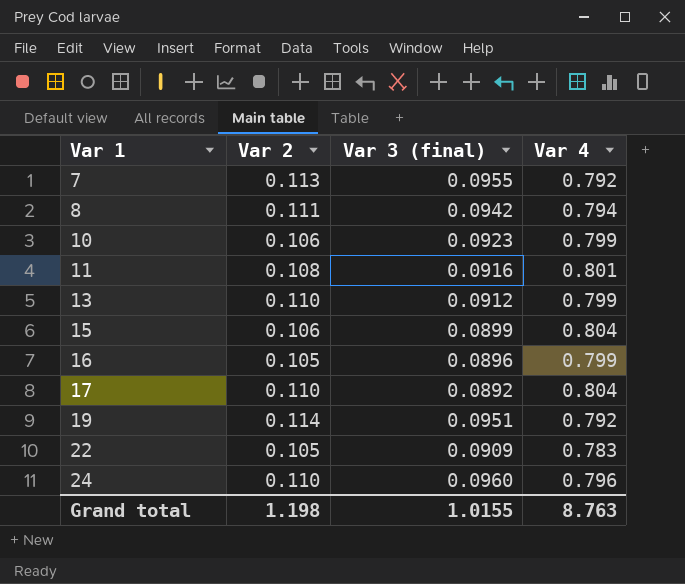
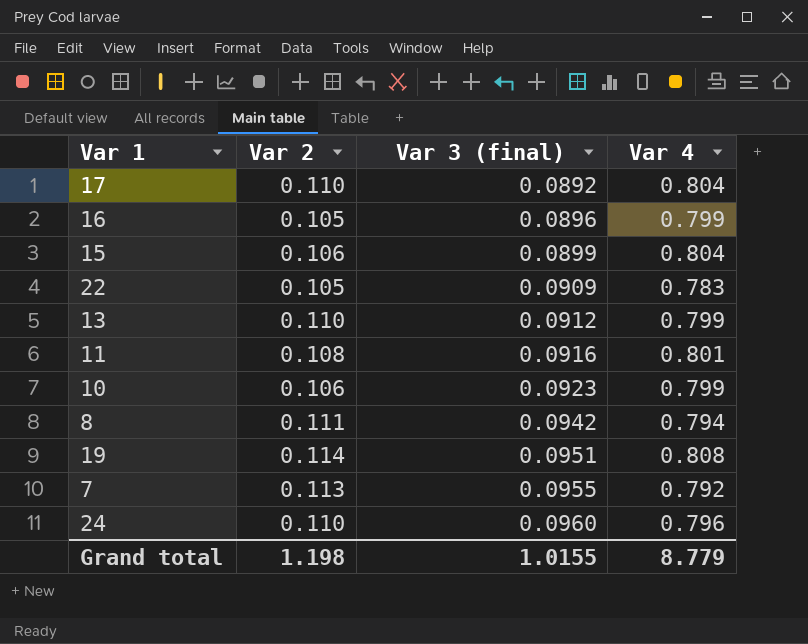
row order: Var 1 ascending -> Var 3 (final) ascending
19 | Var 4: 0.792 -> 0.808
Grand total | Var 4: 8.763 -> 8.779

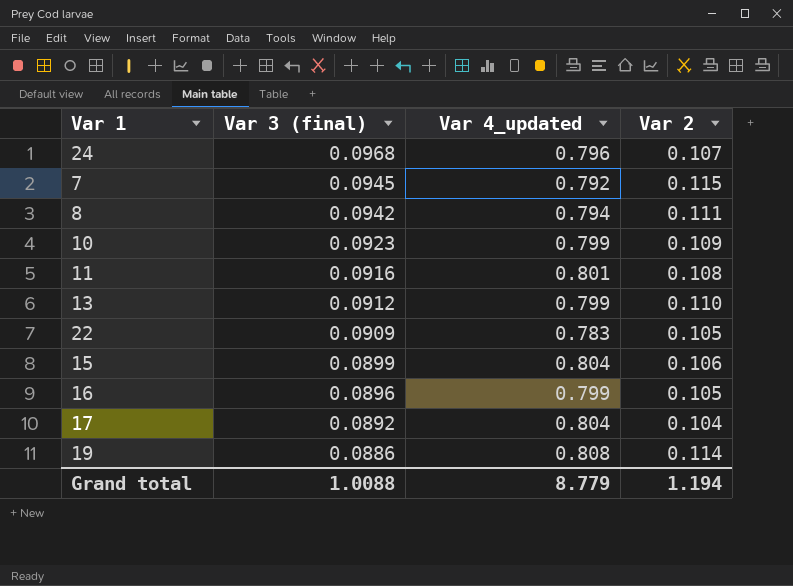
row order: Var 3 (final) ascending -> Var 3 (final) descending
column name: Var 4 -> Var 4_updated
column Var 2 | position: 2 -> 4
24 | Var 3 (final): 0.0960 -> 0.0968
24 | Var 2: 0.110 -> 0.107
7 | Var 3 (final): 0.0955 -> 0.0945
7 | Var 2: 0.113 -> 0.115
10 | Var 2: 0.106 -> 0.109
17 | Var 2: 0.110 -> 0.104
19 | Var 3 (final): 0.0951 -> 0.0886
Grand total | Var 3 (final): 1.0155 -> 1.0088
Grand total | Var 2: 1.198 -> 1.194

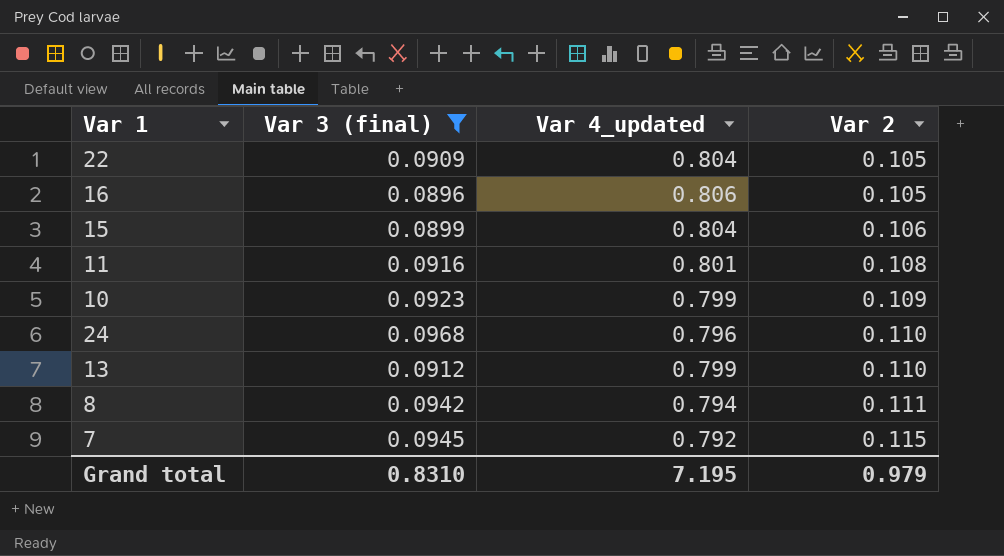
filter: none -> Var 3 (final) >= 0.0896
row order: Var 3 (final) descending -> Var 2 ascending
22 | Var 4_updated: 0.783 -> 0.804
16 | Var 4_updated: 0.799 -> 0.806
24 | Var 2: 0.107 -> 0.110
Grand total | Var 3 (final): 1.0088 -> 0.8310
Grand total | Var 4_updated: 8.779 -> 7.195
Grand total | Var 2: 1.194 -> 0.979

